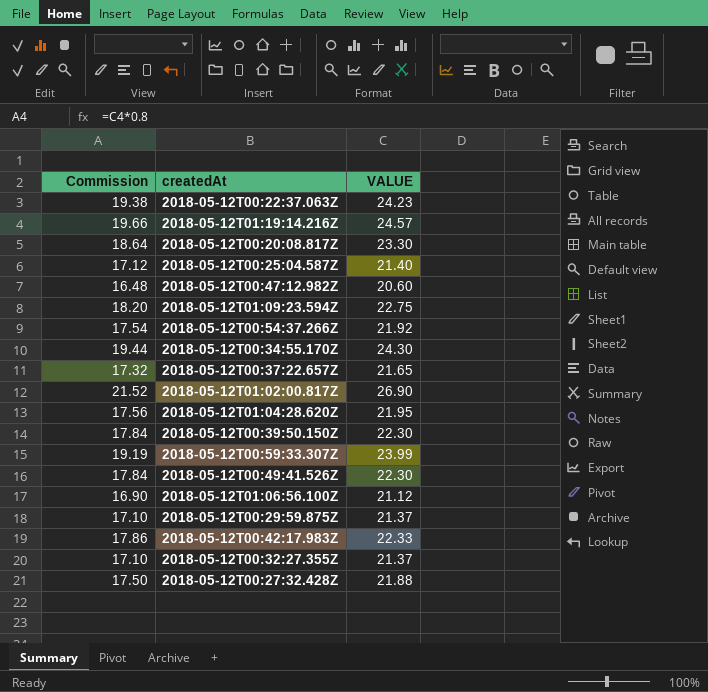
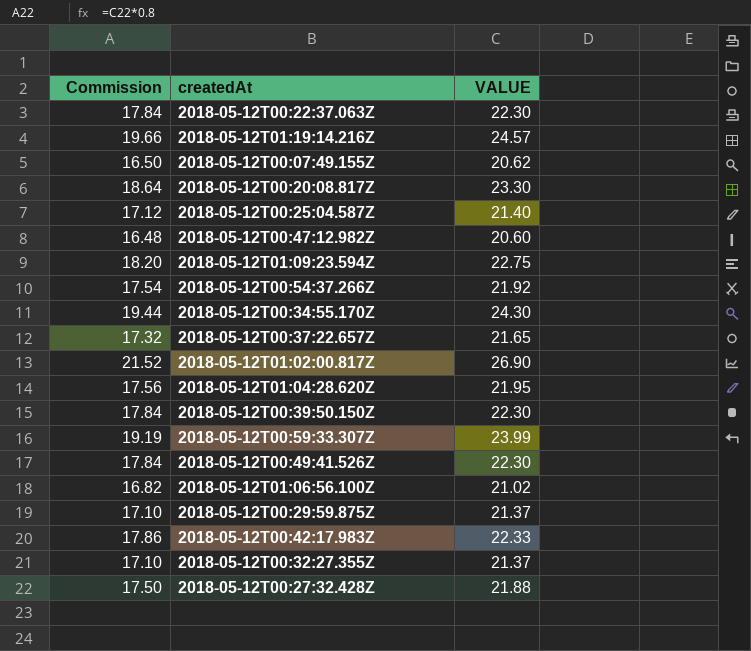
2018-05-12T00:22:37.063Z | Commission: 19.38 -> 17.84
2018-05-12T00:22:37.063Z | VALUE: 24.23 -> 22.30
row 2018-05-12T00:07:49.155Z: none -> 16.50 | 20.62
2018-05-12T01:06:56.100Z | Commission: 16.90 -> 16.82
2018-05-12T01:06:56.100Z | VALUE: 21.12 -> 21.02

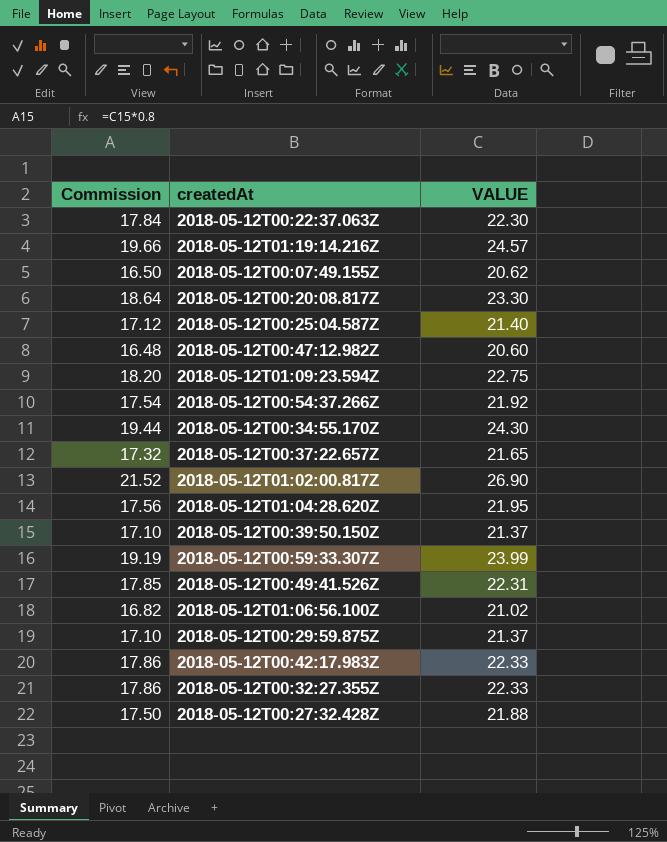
2018-05-12T00:39:50.150Z | Commission: 17.84 -> 17.10
2018-05-12T00:39:50.150Z | VALUE: 22.30 -> 21.37
2018-05-12T00:49:41.526Z | Commission: 17.84 -> 17.85
2018-05-12T00:49:41.526Z | VALUE: 22.30 -> 22.31
2018-05-12T00:32:27.355Z | Commission: 17.10 -> 17.86
2018-05-12T00:32:27.355Z | VALUE: 21.37 -> 22.33

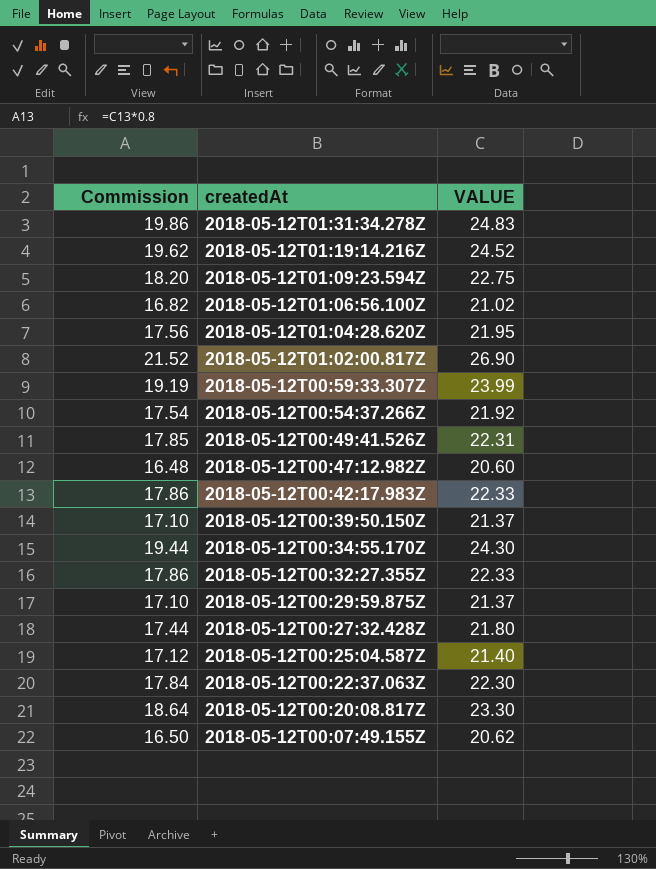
row order: none -> createdAt descending
row 2018-05-12T00:37:22.657Z: 17.32 | 21.65 -> none
row 2018-05-12T01:31:34.278Z: none -> 19.86 | 24.83
2018-05-12T01:19:14.216Z | Commission: 19.66 -> 19.62
2018-05-12T01:19:14.216Z | VALUE: 24.57 -> 24.52
2018-05-12T00:27:32.428Z | Commission: 17.50 -> 17.44
2018-05-12T00:27:32.428Z | VALUE: 21.88 -> 21.80

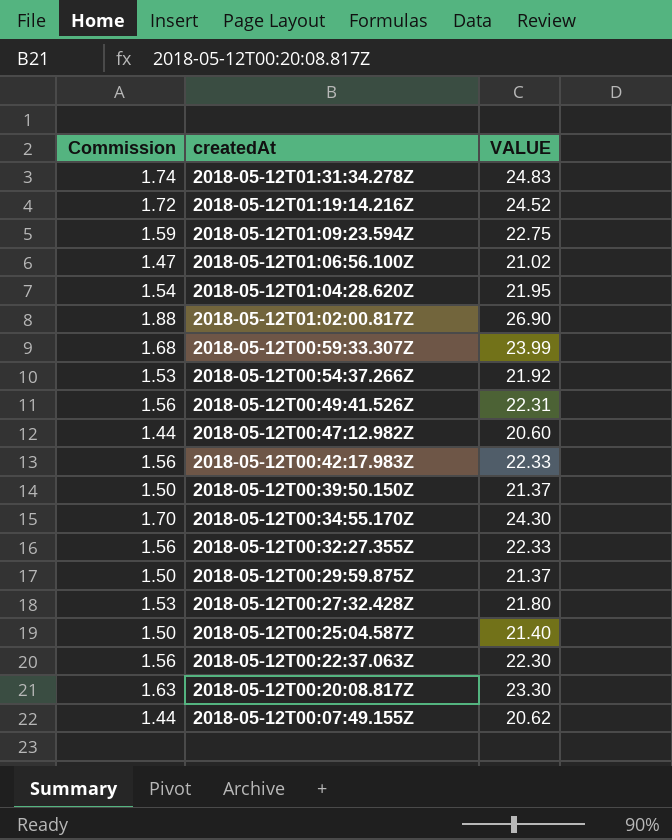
column Commission | formula: [VALUE] * 0.8 -> [VALUE] * 0.07

